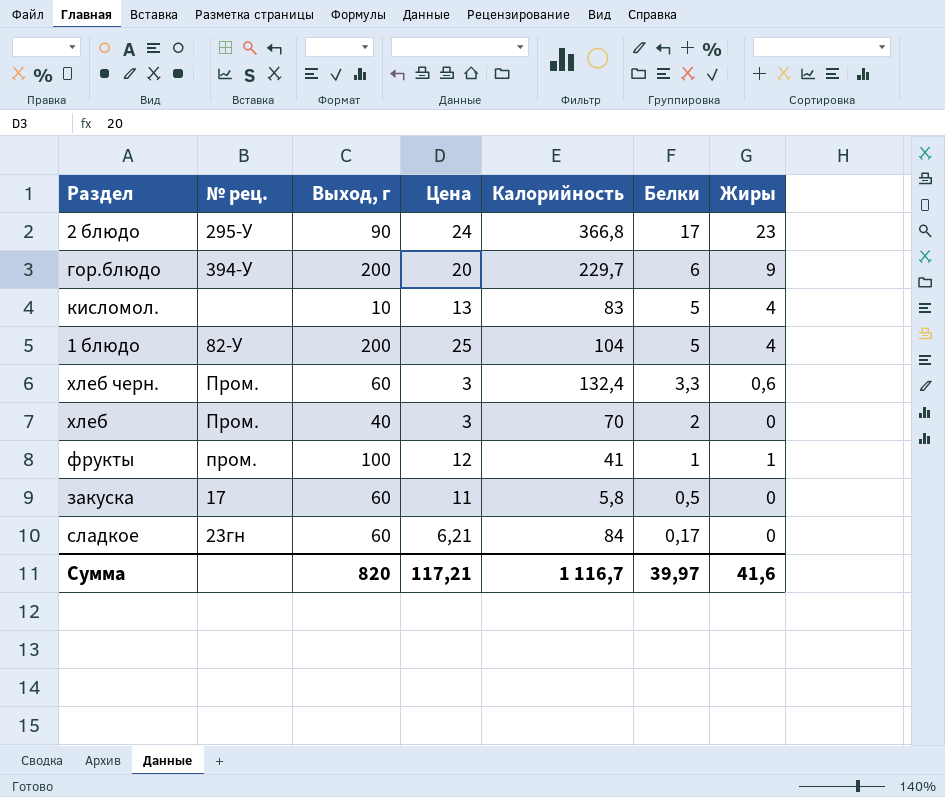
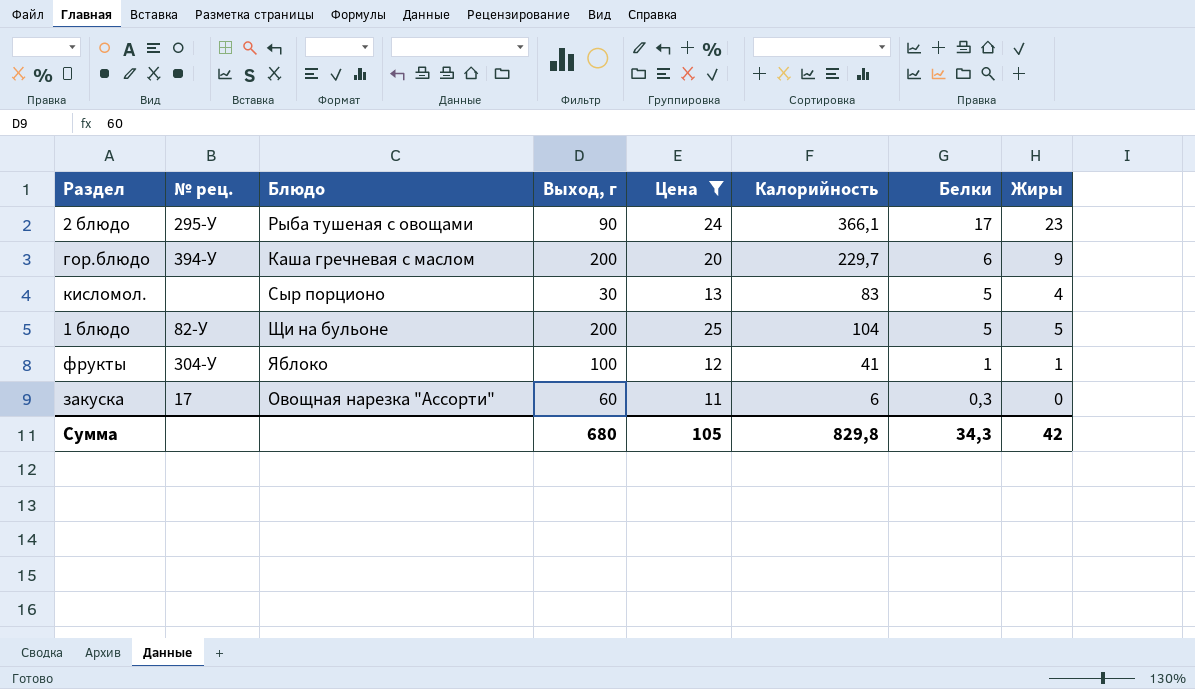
filter: none -> Цена >= 11
column Блюдо | position: none -> 3
2 блюдо | Калорийность: 366,8 -> 366,1
кисломол. | Выход, г: 10 -> 30
1 блюдо | Жиры: 4 -> 5
фрукты | № рец.: пром. -> 304-У
закуска | Калорийность: 5,8 -> 6
закуска | Белки: 0,5 -> 0,3
Сумма | Выход, г: 820 -> 680
Сумма | Цена: 117,21 -> 105
Сумма | Калорийность: 1 116,7 -> 829,8
Сумма | Белки: 39,97 -> 34,3
Сумма | Жиры: 41,6 -> 42

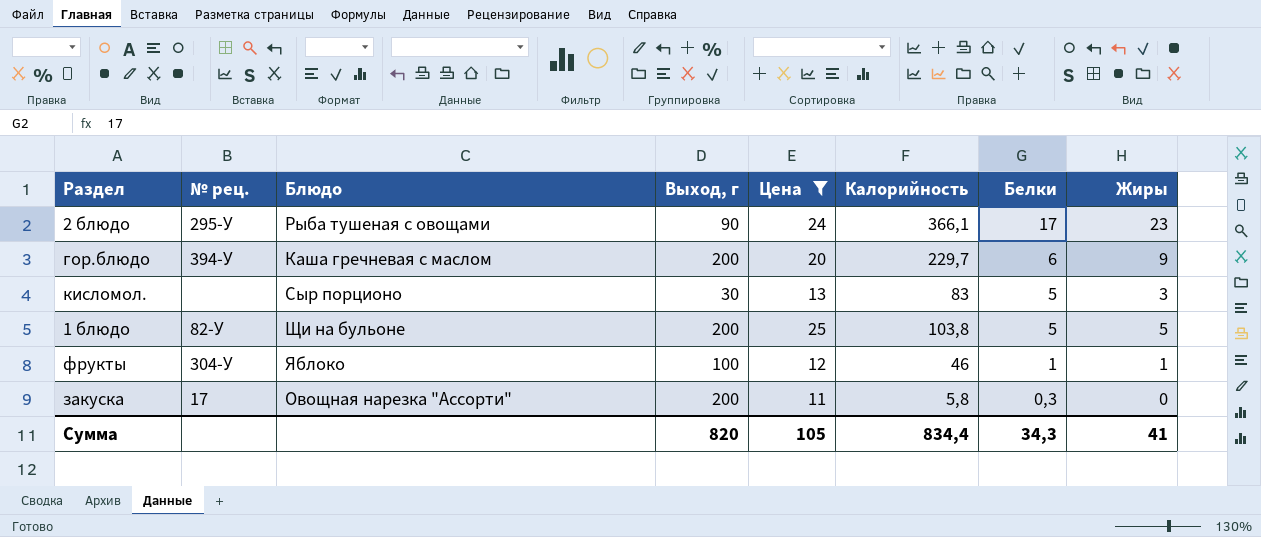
кисломол. | Жиры: 4 -> 3
1 блюдо | Калорийность: 104 -> 103,8
фрукты | Калорийность: 41 -> 46
закуска | Выход, г: 60 -> 200
закуска | Калорийность: 6 -> 5,8
Сумма | Выход, г: 680 -> 820
Сумма | Калорийность: 829,8 -> 834,4
Сумма | Жиры: 42 -> 41

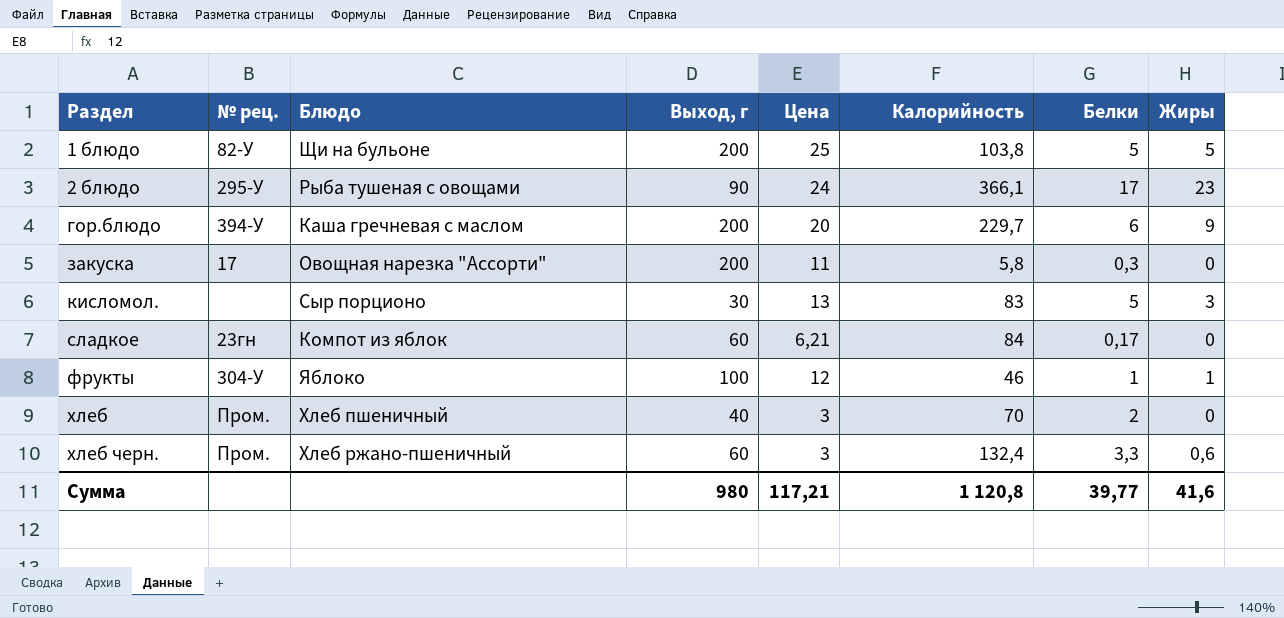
filter: Цена >= 11 -> none
row order: Белки descending -> Раздел ascending
Сумма | Выход, г: 820 -> 980
Сумма | Цена: 105 -> 117,21
Сумма | Калорийность: 834,4 -> 1 120,8
Сумма | Белки: 34,3 -> 39,77
Сумма | Жиры: 41 -> 41,6

